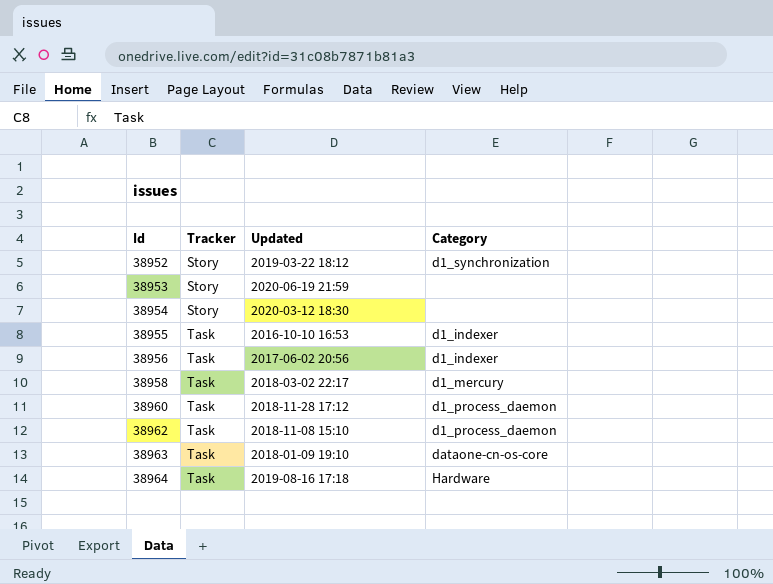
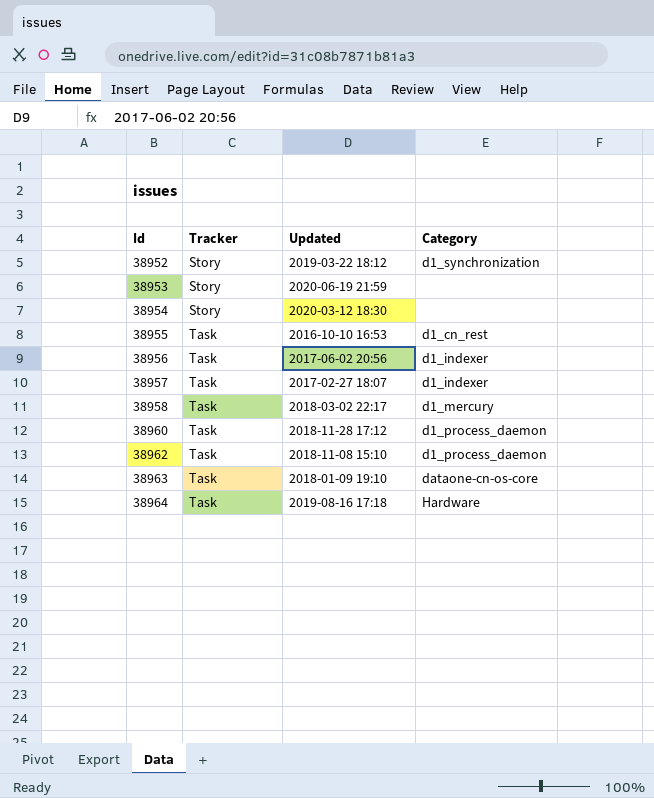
38955 | Category: d1_indexer -> d1_cn_rest
row 38957: none -> Task | 2017-02-27 18:07 | d1_indexer

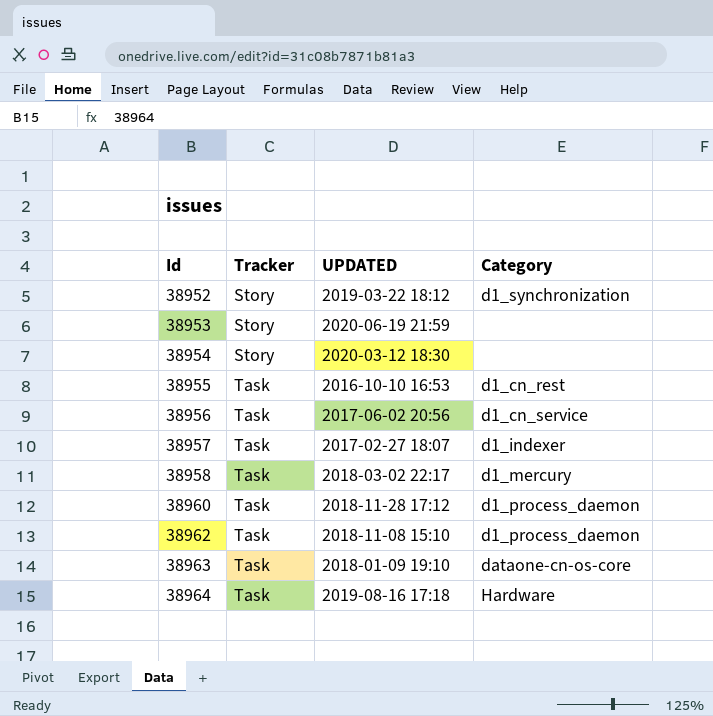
column name: Updated -> UPDATED
38956 | Category: d1_indexer -> d1_cn_service

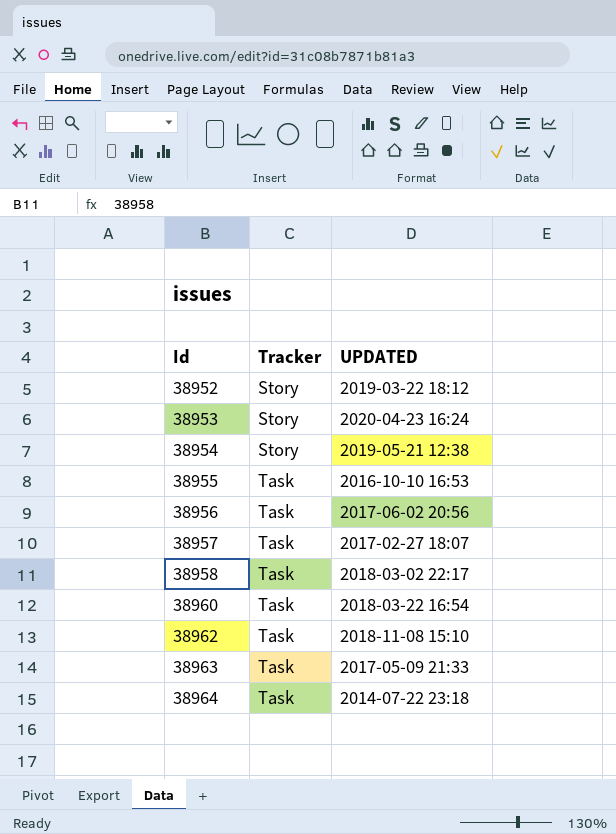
column Category | position: 4 -> none
38953 | UPDATED: 2020-06-19 21:59 -> 2020-04-23 16:24
38954 | UPDATED: 2020-03-12 18:30 -> 2019-05-21 12:38
38960 | UPDATED: 2018-11-28 17:12 -> 2018-03-22 16:54
38963 | UPDATED: 2018-01-09 19:10 -> 2017-05-09 21:33
38964 | UPDATED: 2019-08-16 17:18 -> 2014-07-22 23:18

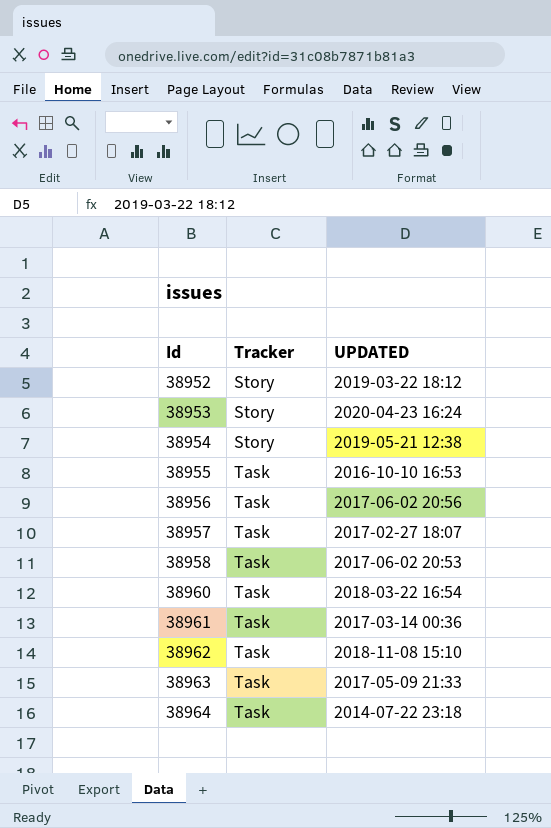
38958 | UPDATED: 2018-03-02 22:17 -> 2017-06-02 20:53
row 38961: none -> Task | 2017-03-14 00:36

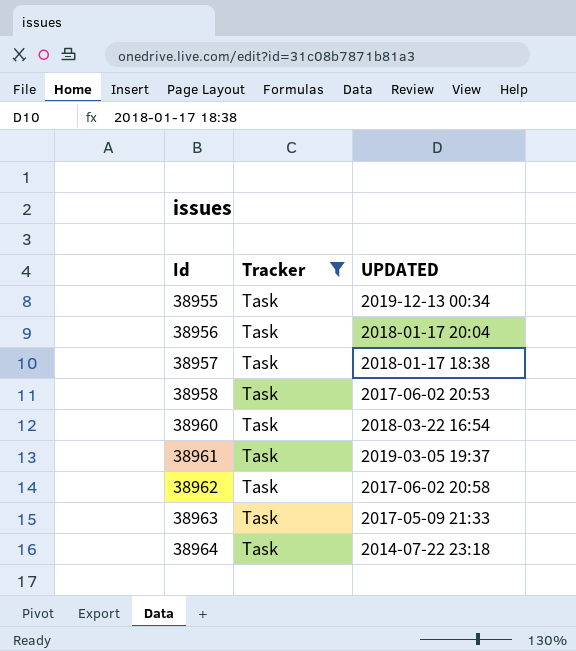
filter: none -> Tracker = Task
38955 | UPDATED: 2016-10-10 16:53 -> 2019-12-13 00:34
38956 | UPDATED: 2017-06-02 20:56 -> 2018-01-17 20:04
38957 | UPDATED: 2017-02-27 18:07 -> 2018-01-17 18:38
38961 | UPDATED: 2017-03-14 00:36 -> 2019-03-05 19:37
38962 | UPDATED: 2018-11-08 15:10 -> 2017-06-02 20:58

